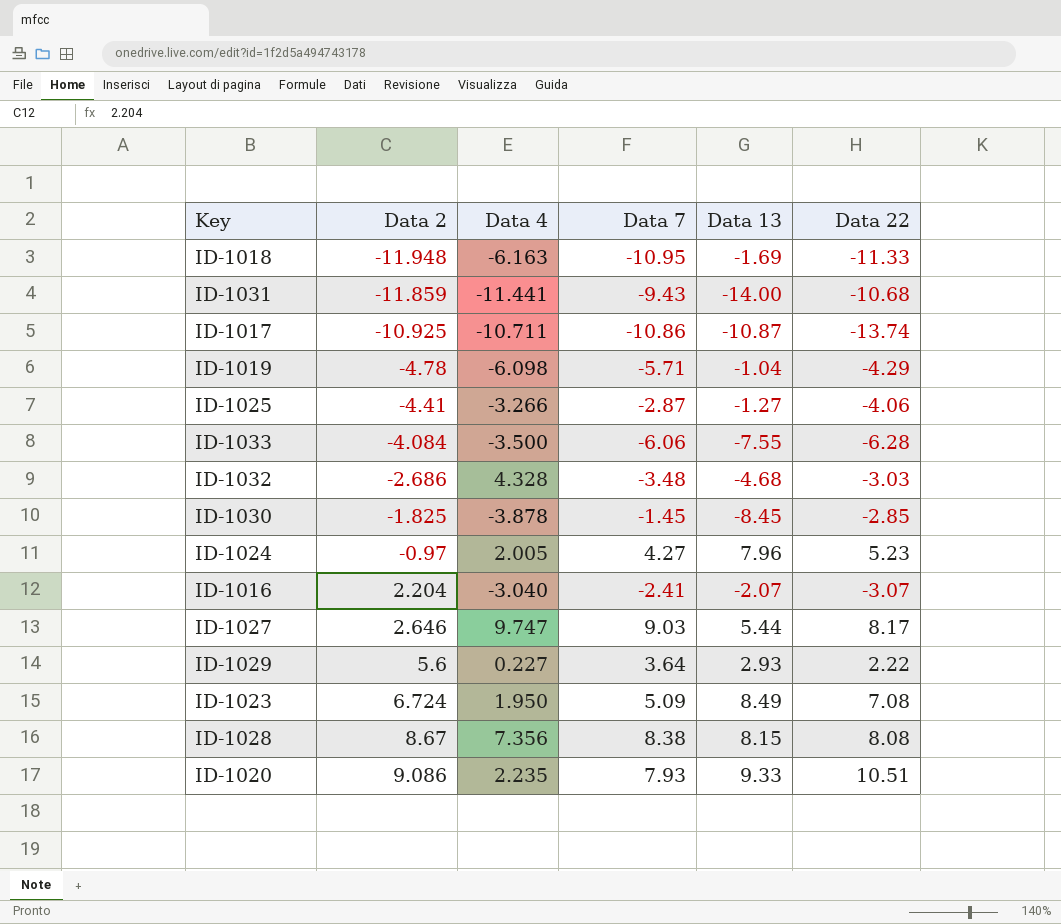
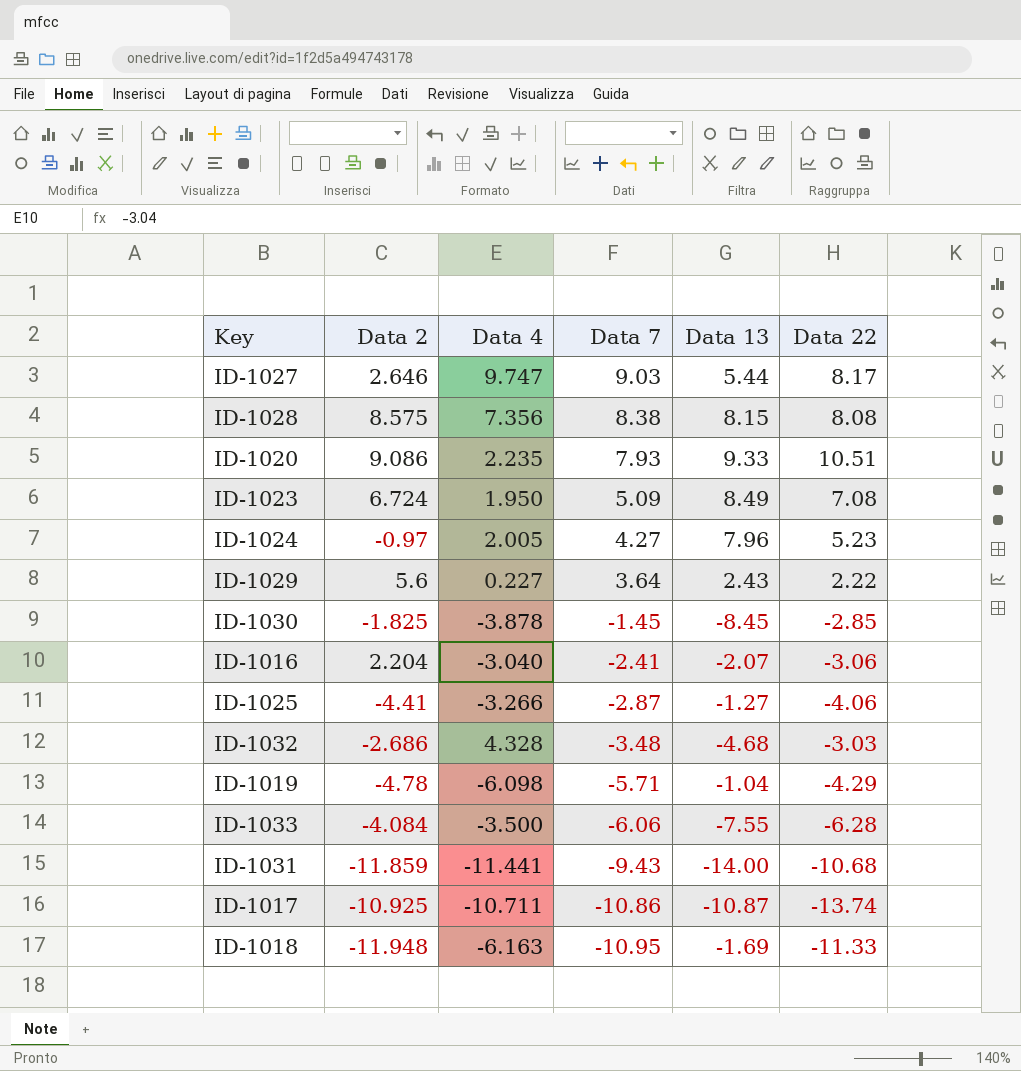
row order: Data 2 ascending -> Data 7 descending
ID-1028 | Data 2: 8.67 -> 8.575
ID-1029 | Data 13: 2.93 -> 2.43
ID-1016 | Data 22: -3.07 -> -3.06

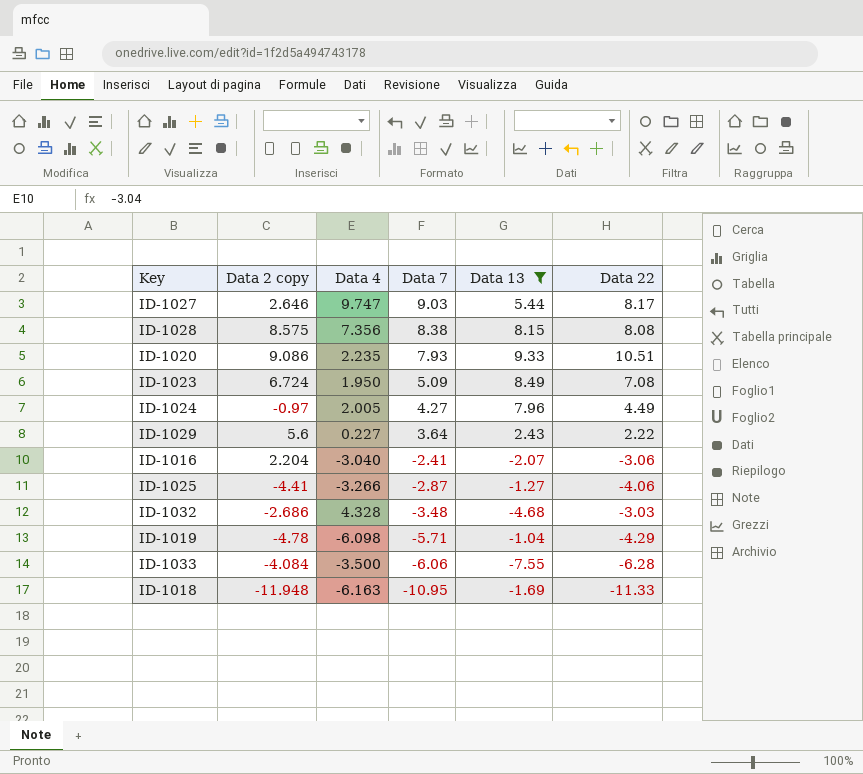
filter: none -> Data 13 >= -7.55
column name: Data 2 -> Data 2 copy
ID-1024 | Data 22: 5.23 -> 4.49

